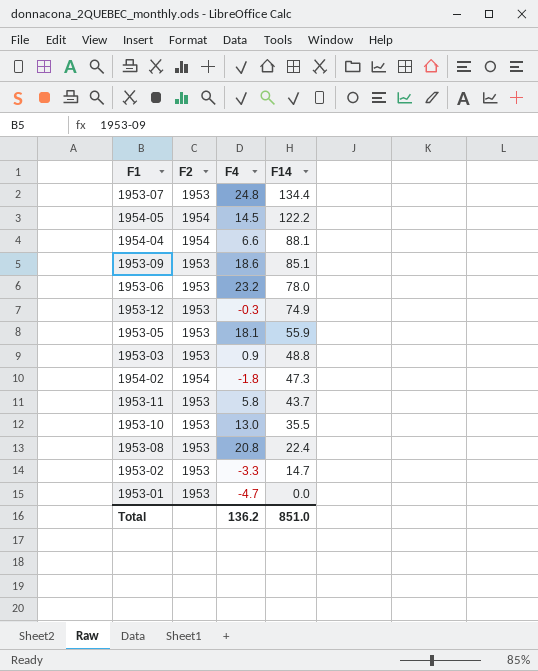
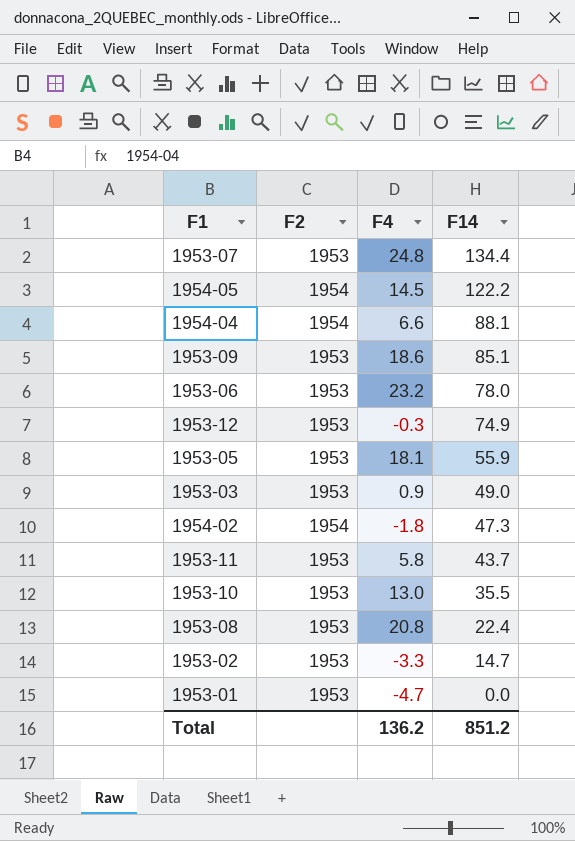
1953-03 | F14: 48.8 -> 49.0
Total | F14: 851.0 -> 851.2

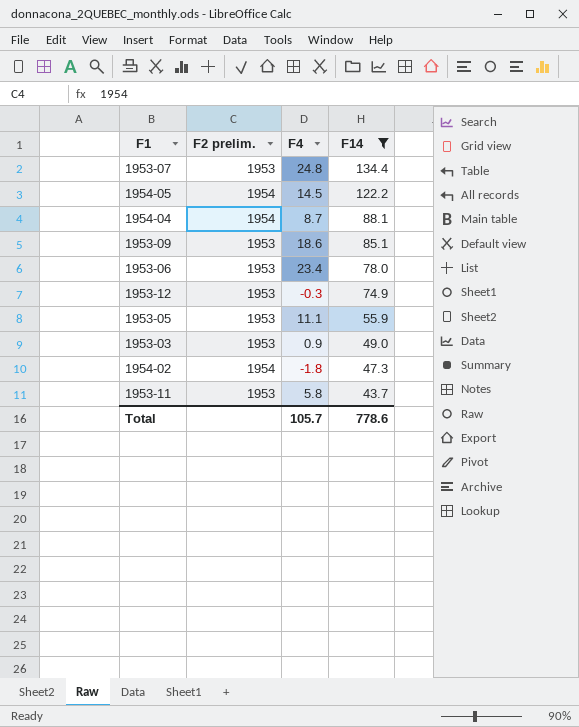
filter: none -> F14 >= 43.7
column name: F2 -> F2 prelim.
1954-04 | F4: 6.6 -> 8.7
1953-06 | F4: 23.2 -> 23.4
1953-05 | F4: 18.1 -> 11.1
Total | F4: 136.2 -> 105.7
Total | F14: 851.2 -> 778.6

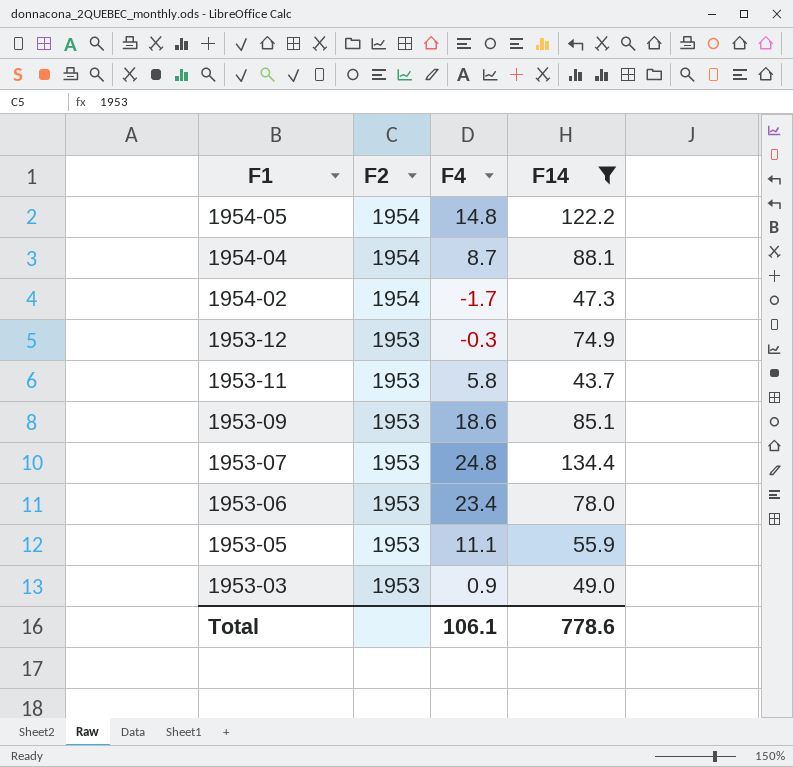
row order: F14 descending -> F1 descending
column name: F2 prelim. -> F2
1954-05 | F4: 14.5 -> 14.8
1954-02 | F4: -1.8 -> -1.7
Total | F4: 105.7 -> 106.1

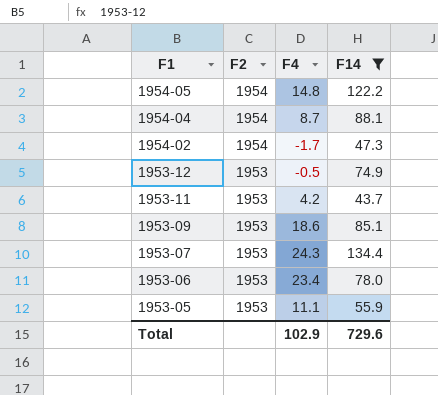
row 1953-03: 1953 | 0.9 | 49.0 -> none
1953-12 | F4: -0.3 -> -0.5
1953-11 | F4: 5.8 -> 4.2
1953-07 | F4: 24.8 -> 24.3
Total | F4: 106.1 -> 102.9
Total | F14: 778.6 -> 729.6

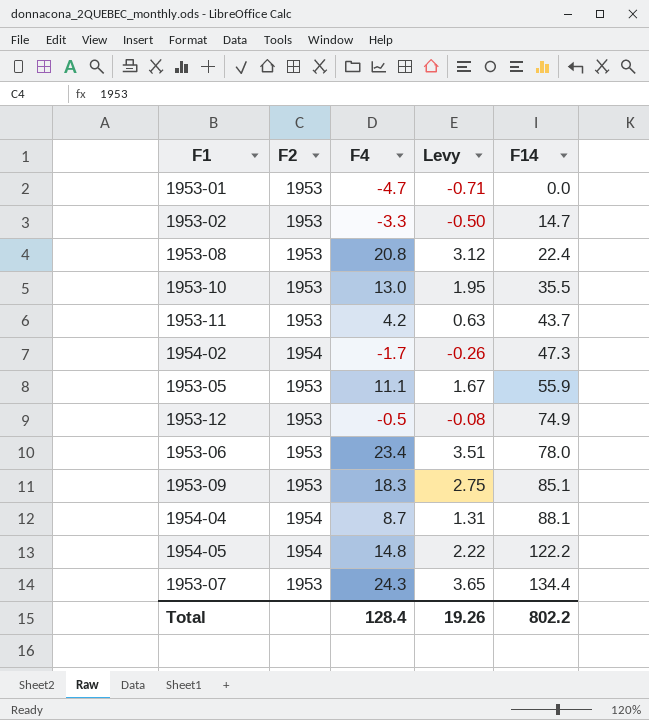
filter: F14 >= 43.7 -> none
row order: F1 descending -> F14 ascending
column Levy | formula: none -> [F4] * 0.15
1953-09 | F4: 18.6 -> 18.3
Total | F4: 102.9 -> 128.4
Total | F14: 729.6 -> 802.2

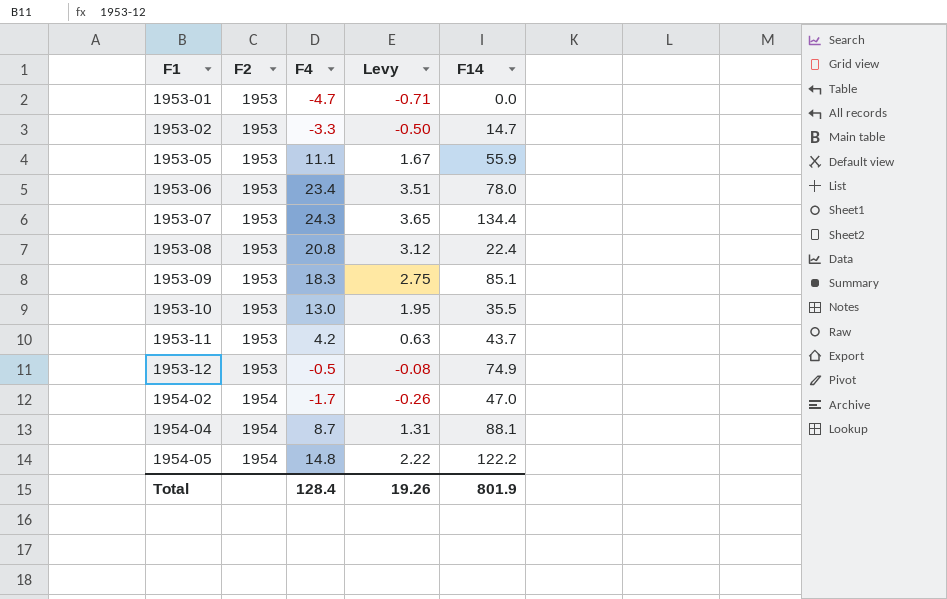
row order: F14 ascending -> F1 ascending
1954-02 | F14: 47.3 -> 47.0
Total | F14: 802.2 -> 801.9

